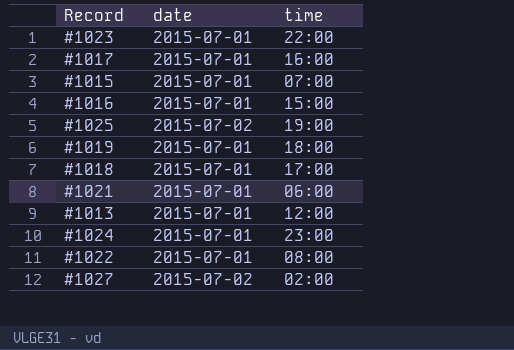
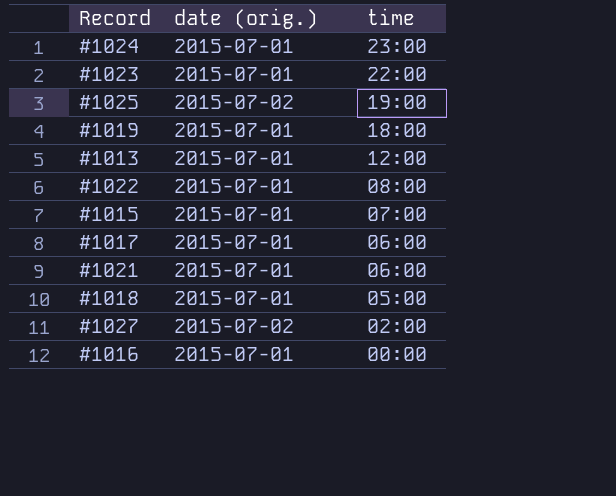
row order: none -> time descending
column name: date -> date (orig.)
#1017 | time: 16:00 -> 06:00
#1018 | time: 17:00 -> 05:00
#1016 | time: 15:00 -> 00:00

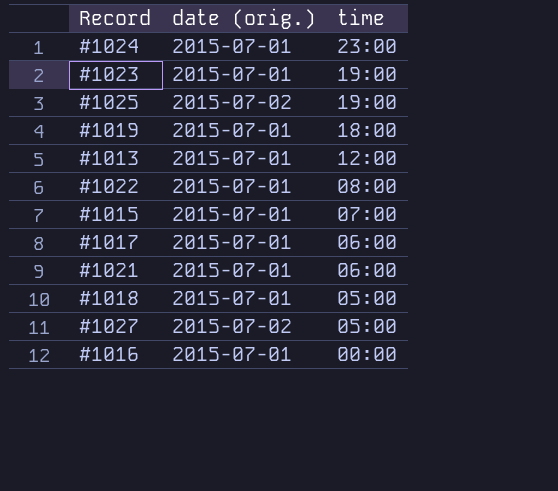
#1023 | time: 22:00 -> 19:00
#1027 | time: 02:00 -> 05:00

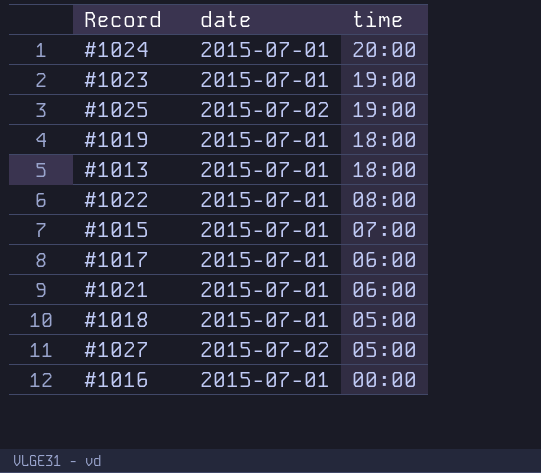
column name: date (orig.) -> date
#1024 | time: 23:00 -> 20:00
#1013 | time: 12:00 -> 18:00

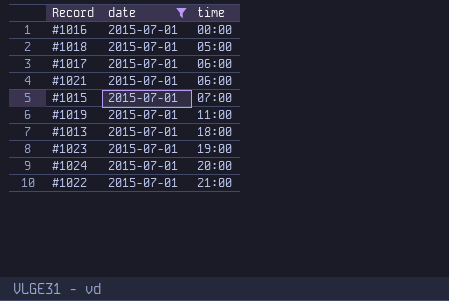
filter: none -> date = 2015-07-01
row order: time descending -> time ascending
#1019 | time: 18:00 -> 11:00
#1022 | time: 08:00 -> 21:00

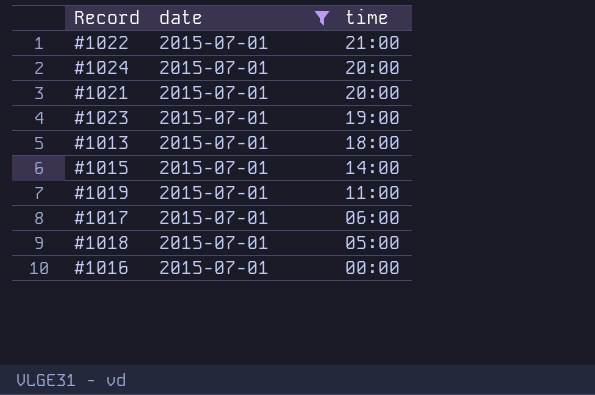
row order: time ascending -> time descending
#1021 | time: 06:00 -> 20:00
#1015 | time: 07:00 -> 14:00

